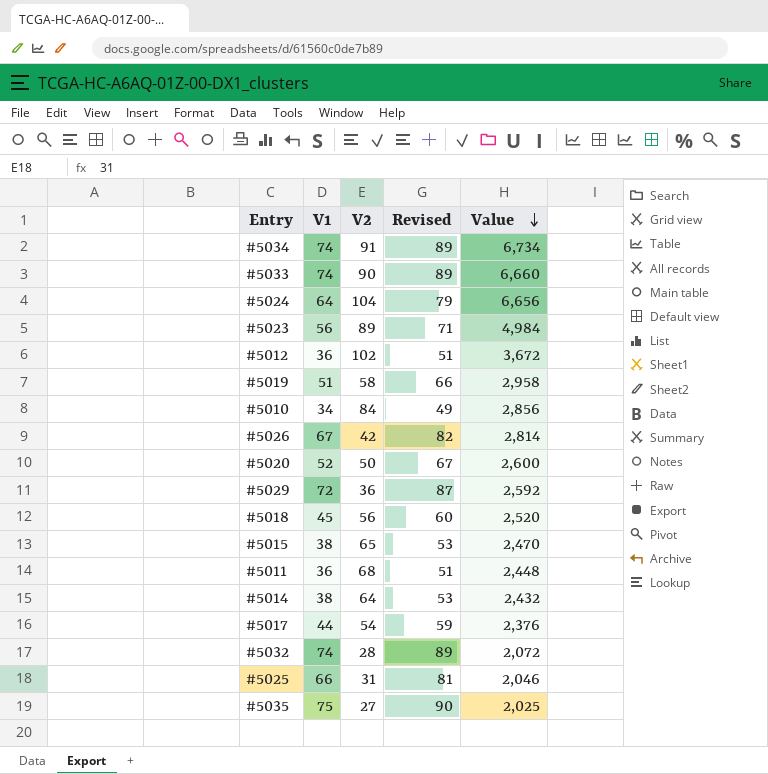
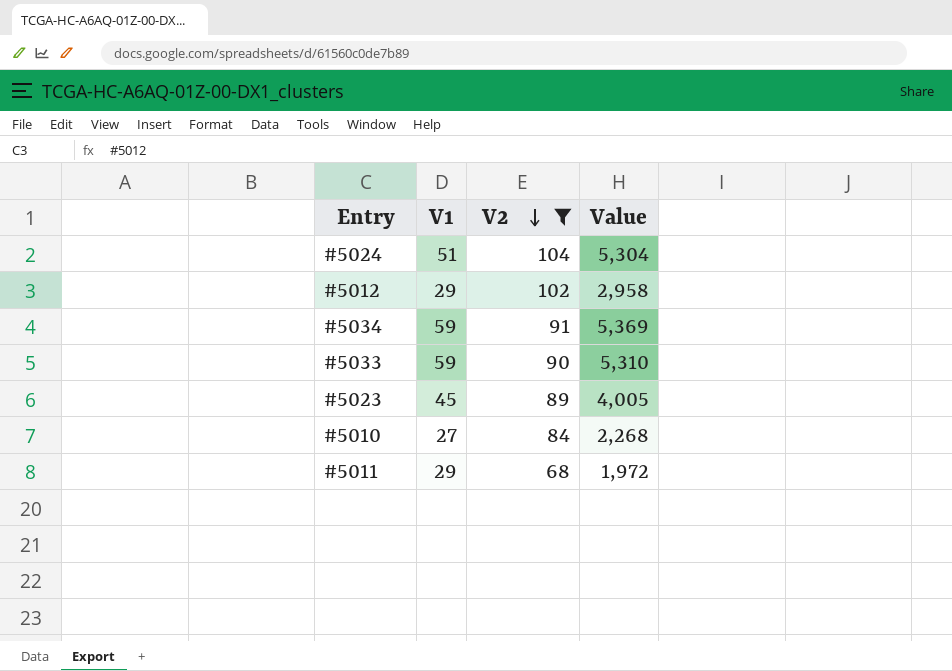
filter: none -> V2 >= 68
row order: Value descending -> V2 descending
column Revised | formula: [V1] + 15 -> none
#5024 | V1: 64 -> 51
#5024 | Value: 6,656 -> 5,304
#5012 | V1: 36 -> 29
#5012 | Value: 3,672 -> 2,958
#5034 | V1: 74 -> 59
#5034 | Value: 6,734 -> 5,369
#5033 | V1: 74 -> 59
#5033 | Value: 6,660 -> 5,310
#5023 | V1: 56 -> 45
#5023 | Value: 4,984 -> 4,005
#5010 | V1: 34 -> 27
#5010 | Value: 2,856 -> 2,268
#5011 | V1: 36 -> 29
#5011 | Value: 2,448 -> 1,972

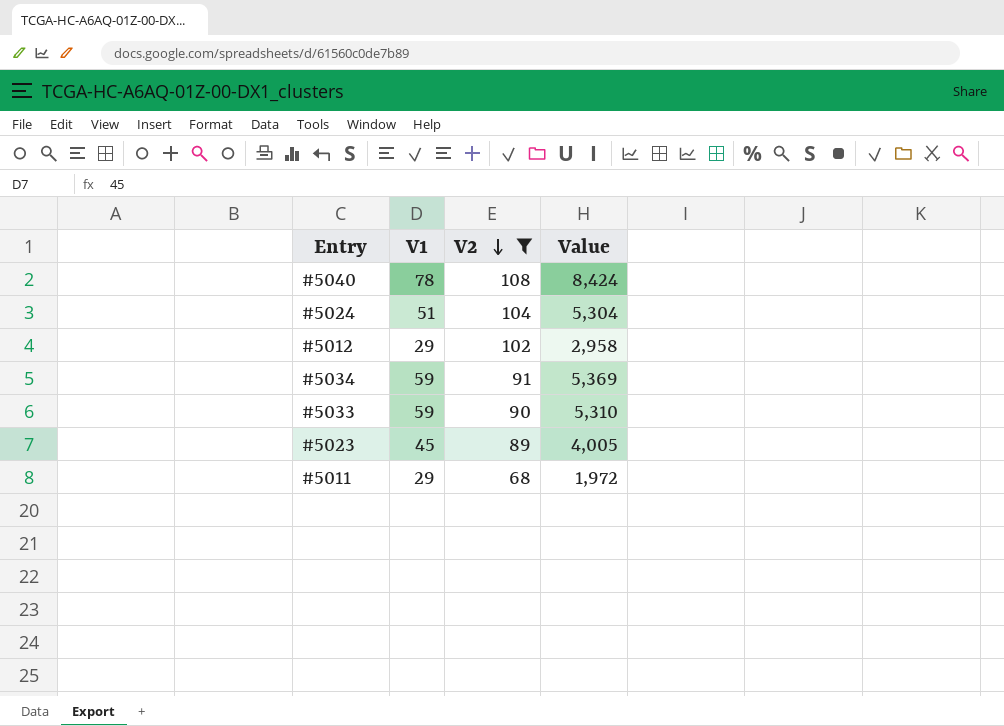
row #5010: 27 | 84 | 2,268 -> none
row #5040: none -> 78 | 108 | 8,424

